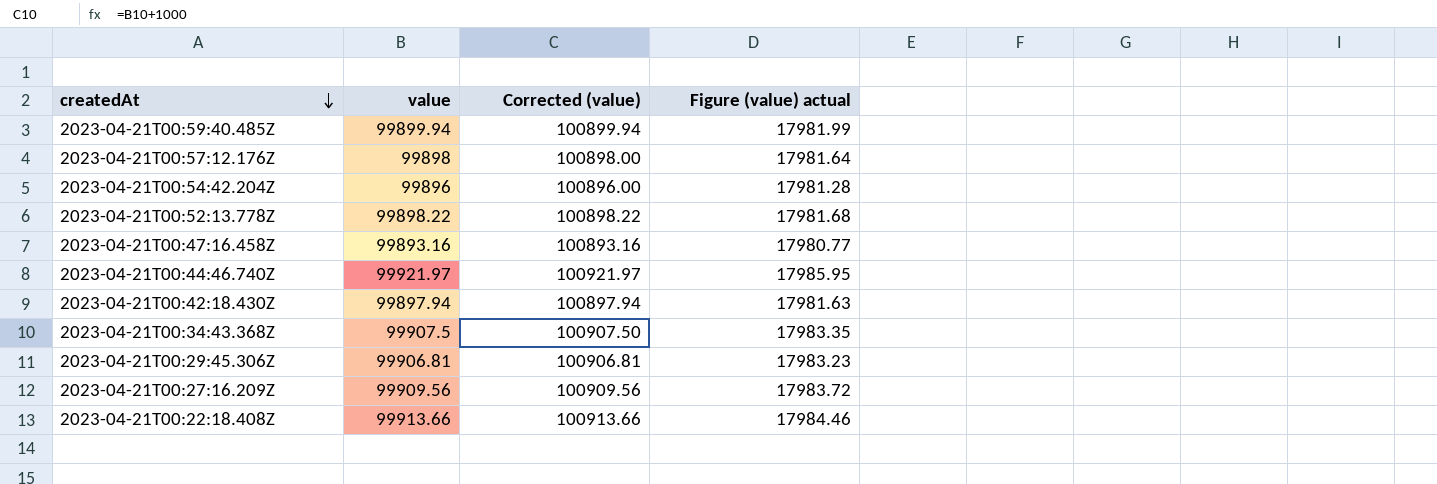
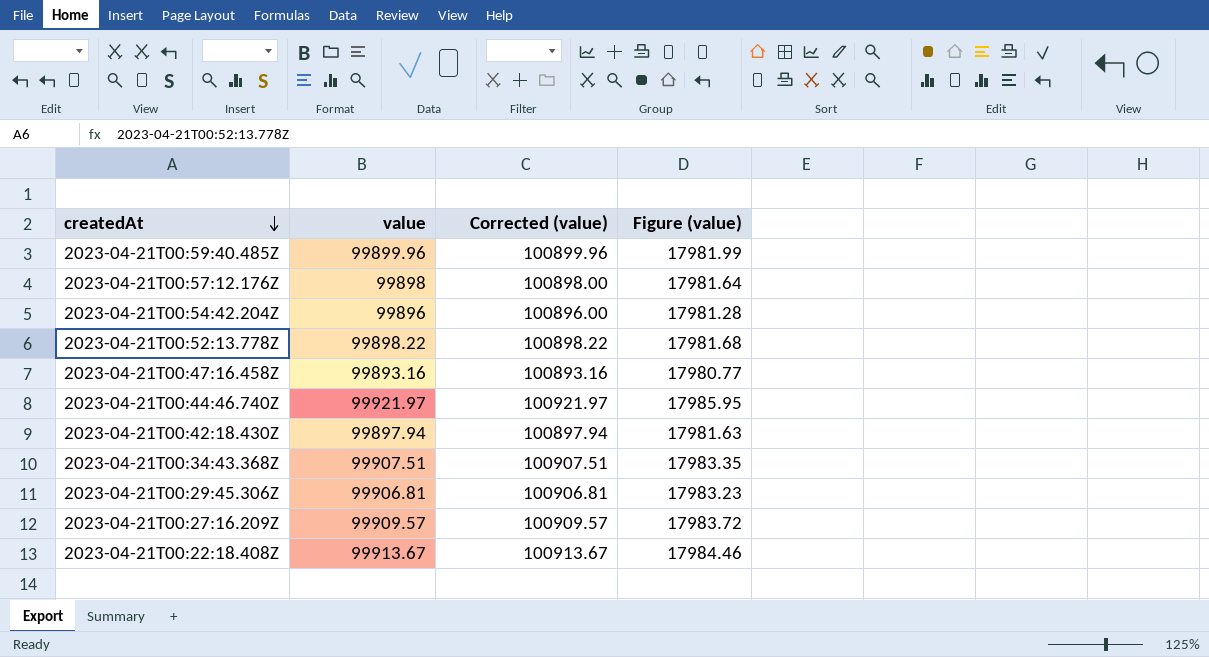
column name: Figure (value) actual -> Figure (value)
2023-04-21T00:59:40.485Z | value: 99899.94 -> 99899.96
2023-04-21T00:59:40.485Z | Corrected (value): 100899.94 -> 100899.96
2023-04-21T00:34:43.368Z | value: 99907.5 -> 99907.51
2023-04-21T00:34:43.368Z | Corrected (value): 100907.50 -> 100907.51
2023-04-21T00:27:16.209Z | value: 99909.56 -> 99909.57
2023-04-21T00:27:16.209Z | Corrected (value): 100909.56 -> 100909.57
2023-04-21T00:22:18.408Z | value: 99913.66 -> 99913.67
2023-04-21T00:22:18.408Z | Corrected (value): 100913.66 -> 100913.67

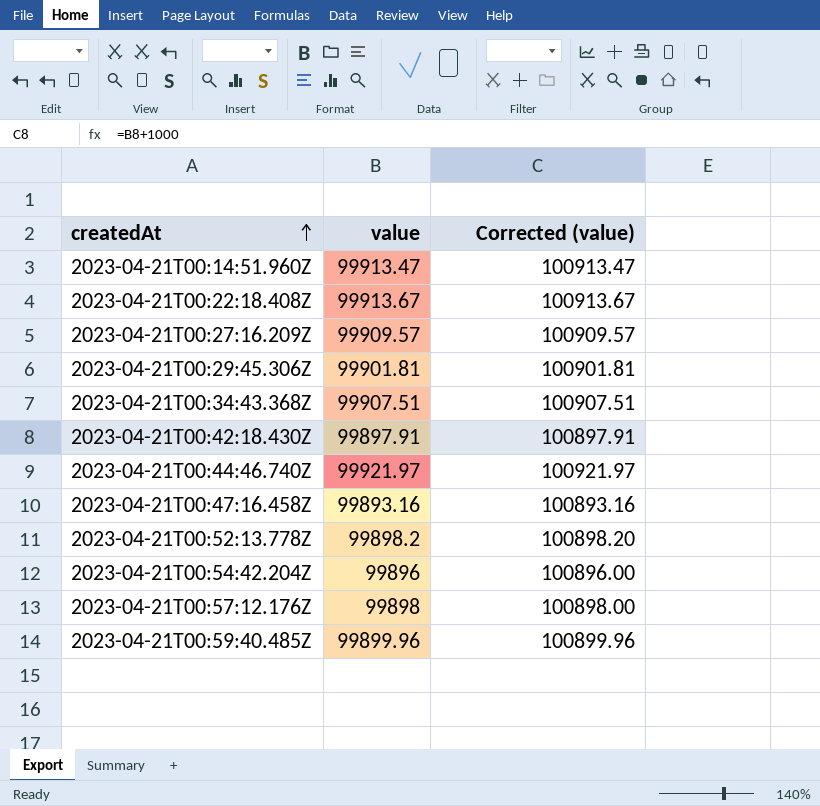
row order: createdAt descending -> createdAt ascending
column Figure (value) | formula: [value] * 0.18 -> none
row 2023-04-21T00:14:51.960Z: none -> 99913.47 | 100913.47
2023-04-21T00:29:45.306Z | value: 99906.81 -> 99901.81
2023-04-21T00:29:45.306Z | Corrected (value): 100906.81 -> 100901.81
2023-04-21T00:42:18.430Z | value: 99897.94 -> 99897.91
2023-04-21T00:42:18.430Z | Corrected (value): 100897.94 -> 100897.91
2023-04-21T00:52:13.778Z | value: 99898.22 -> 99898.2
2023-04-21T00:52:13.778Z | Corrected (value): 100898.22 -> 100898.20

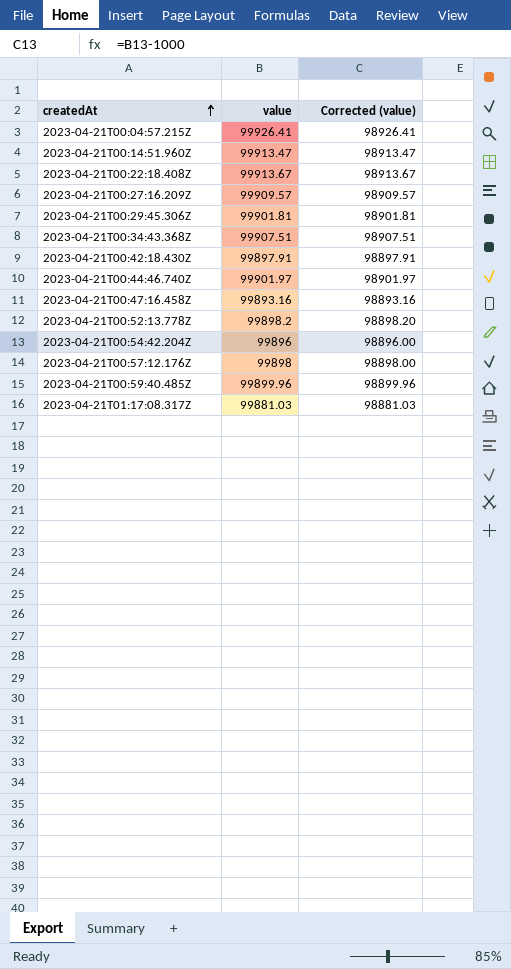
column Corrected (value) | formula: [value] + 1000 -> [value] - 1000
row 2023-04-21T00:04:57.215Z: none -> 99926.41 | 98926.41
2023-04-21T00:44:46.740Z | value: 99921.97 -> 99901.97
row 2023-04-21T01:17:08.317Z: none -> 99881.03 | 98881.03

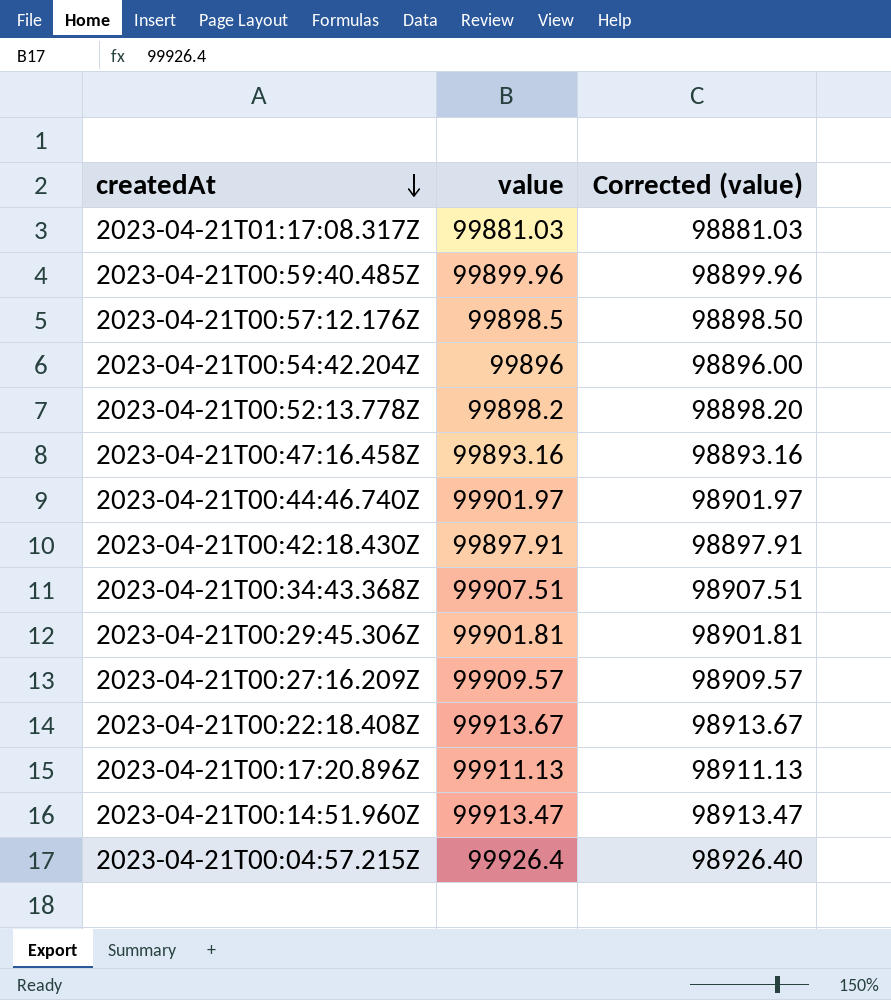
row order: createdAt ascending -> createdAt descending
2023-04-21T00:57:12.176Z | value: 99898 -> 99898.5
2023-04-21T00:57:12.176Z | Corrected (value): 98898.00 -> 98898.50
row 2023-04-21T00:17:20.896Z: none -> 99911.13 | 98911.13
2023-04-21T00:04:57.215Z | value: 99926.41 -> 99926.4
2023-04-21T00:04:57.215Z | Corrected (value): 98926.41 -> 98926.40

